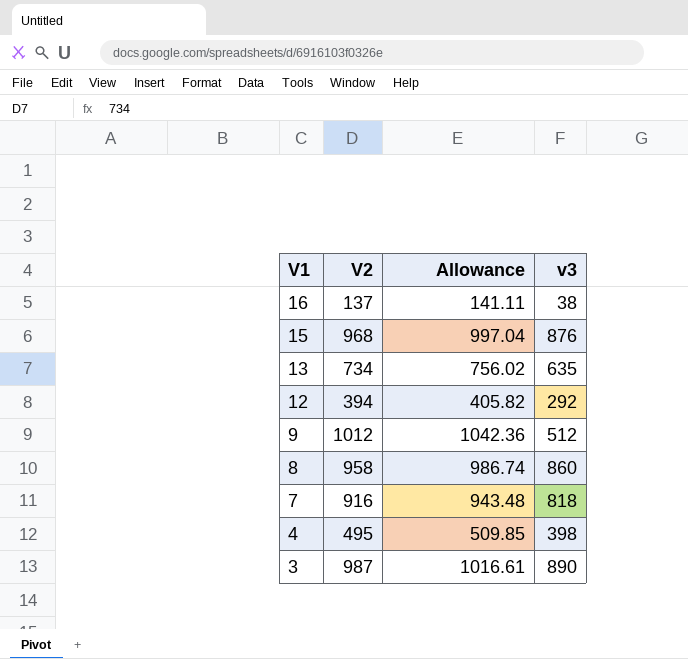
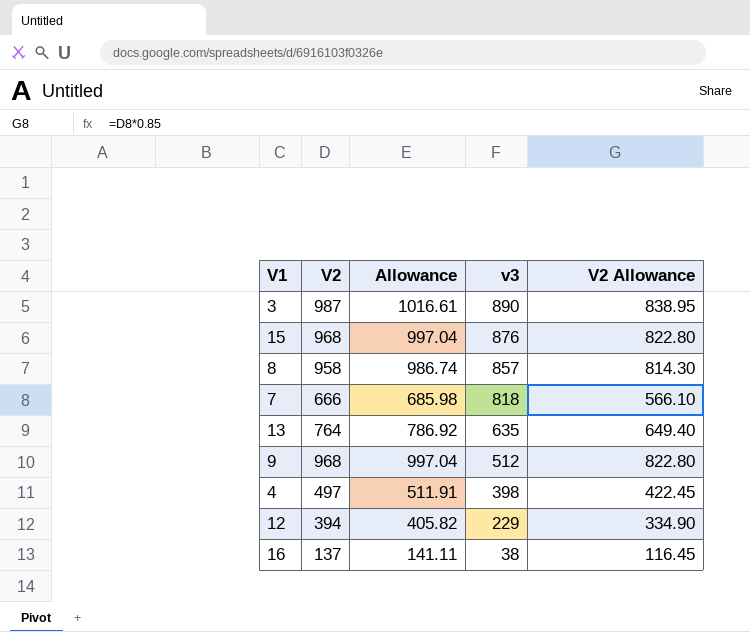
row order: V1 descending -> v3 descending
column V2 Allowance | formula: none -> [V2] * 0.85
8 | v3: 860 -> 857
7 | V2: 916 -> 666
7 | Allowance: 943.48 -> 685.98
13 | V2: 734 -> 764
13 | Allowance: 756.02 -> 786.92
9 | V2: 1012 -> 968
9 | Allowance: 1042.36 -> 997.04
4 | V2: 495 -> 497
4 | Allowance: 509.85 -> 511.91
12 | v3: 292 -> 229

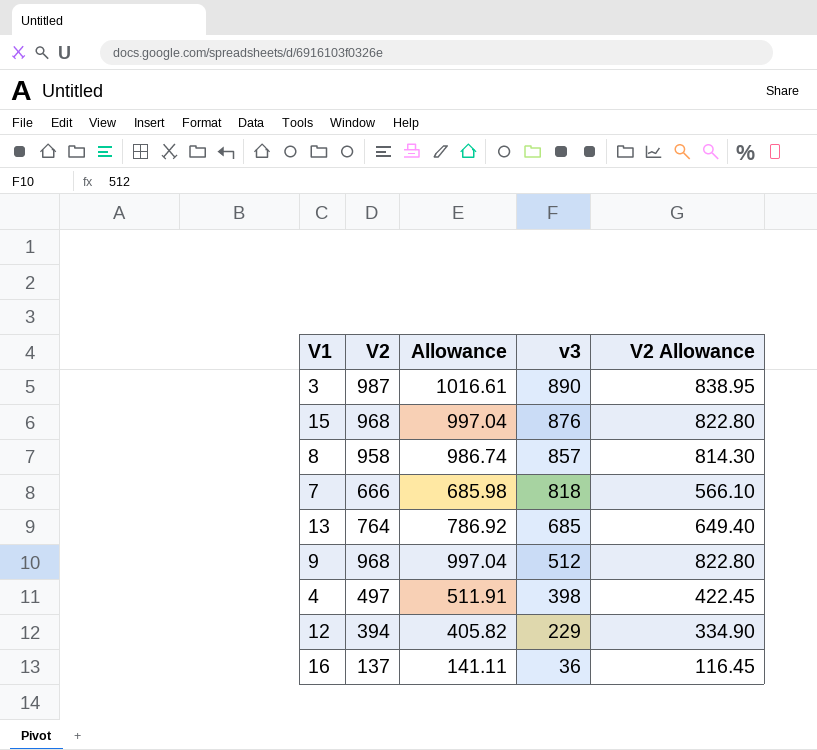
13 | v3: 635 -> 685
16 | v3: 38 -> 36

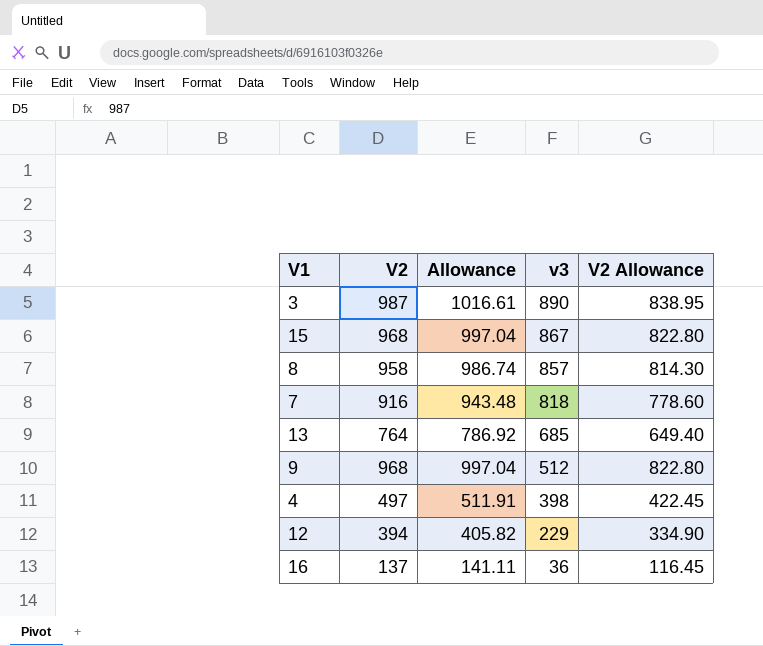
15 | v3: 876 -> 867
7 | V2: 666 -> 916
7 | Allowance: 685.98 -> 943.48
7 | V2 Allowance: 566.10 -> 778.60

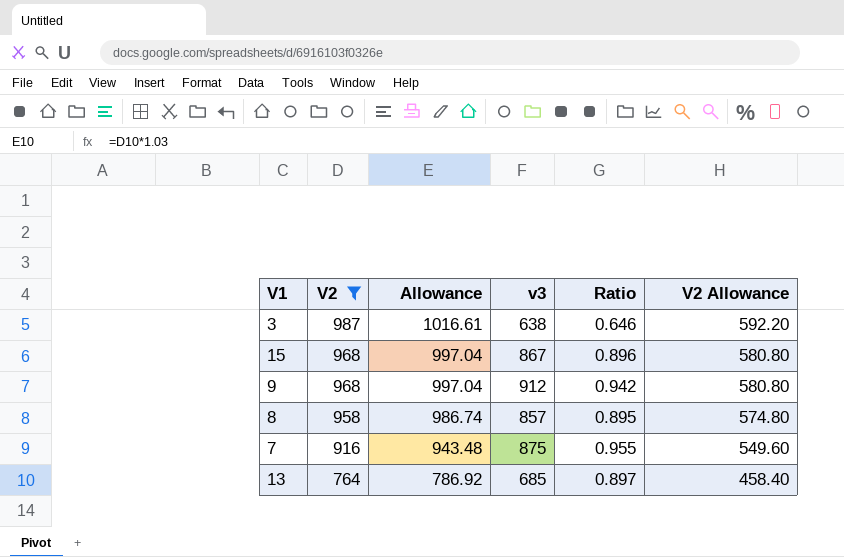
filter: none -> V2 >= 764
row order: v3 descending -> V2 descending
column Ratio | formula: none -> [v3] / [V2]
column V2 Allowance | formula: [V2] * 0.85 -> [V2] * 0.6
3 | v3: 890 -> 638
9 | v3: 512 -> 912
7 | v3: 818 -> 875

